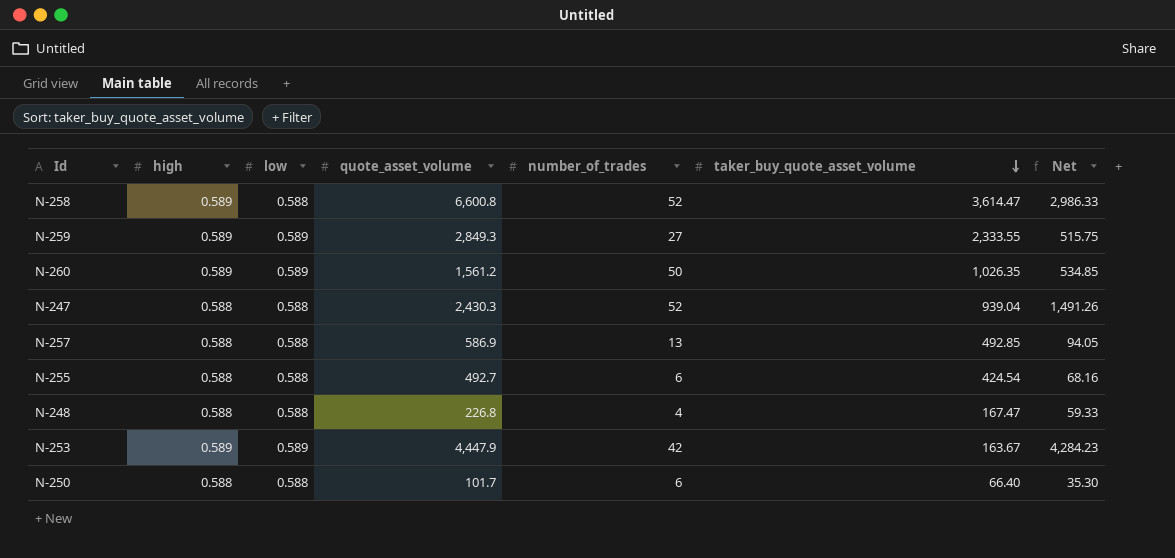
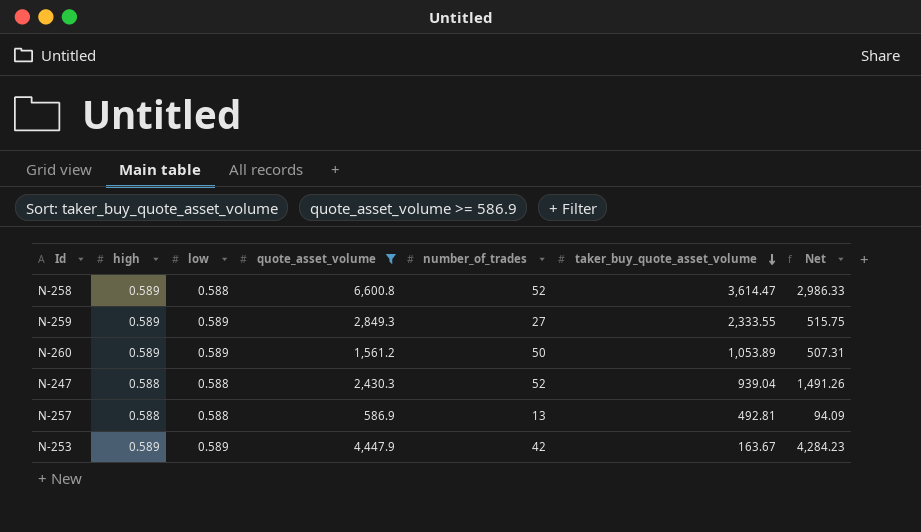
filter: none -> quote_asset_volume >= 586.9
N-260 | taker_buy_quote_asset_volume: 1,026.35 -> 1,053.89
N-260 | Net: 534.85 -> 507.31
N-257 | taker_buy_quote_asset_volume: 492.85 -> 492.81
N-257 | Net: 94.05 -> 94.09

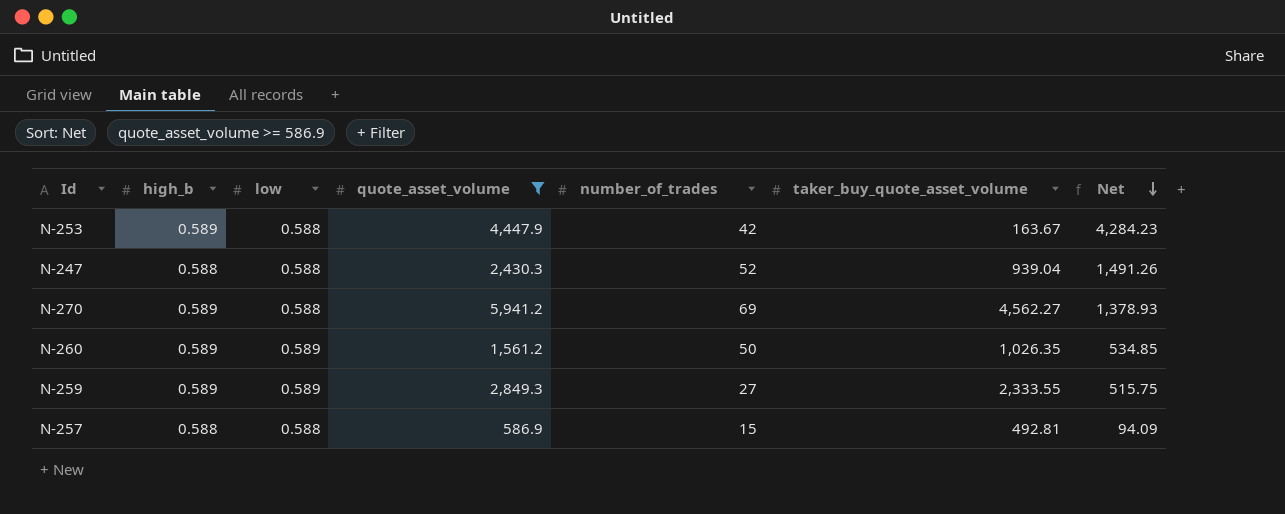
row order: taker_buy_quote_asset_volume descending -> Net descending
column name: high -> high_b
row N-258: 0.589 | 0.588 | 6,600.8 | 52 | 3,614.47 | 2,986.33 -> none
N-253 | low: 0.589 -> 0.588
row N-270: none -> 0.589 | 0.588 | 5,941.2 | 69 | 4,562.27 | 1,378.93
N-260 | taker_buy_quote_asset_volume: 1,053.89 -> 1,026.35
N-260 | Net: 507.31 -> 534.85
N-257 | number_of_trades: 13 -> 15

